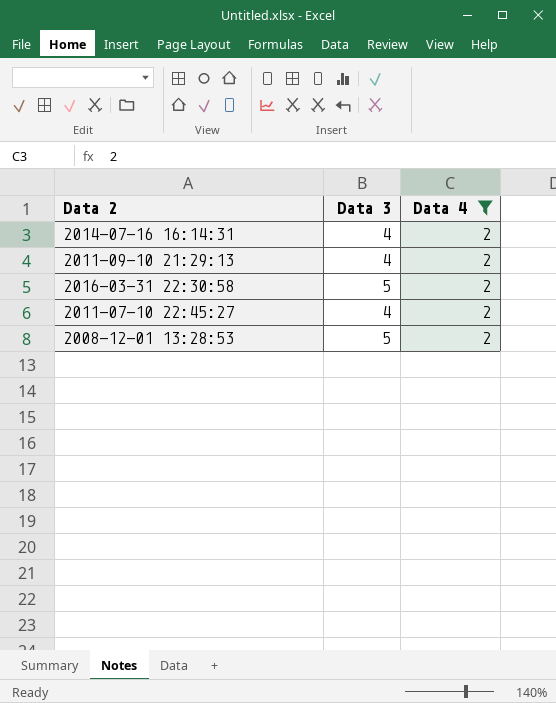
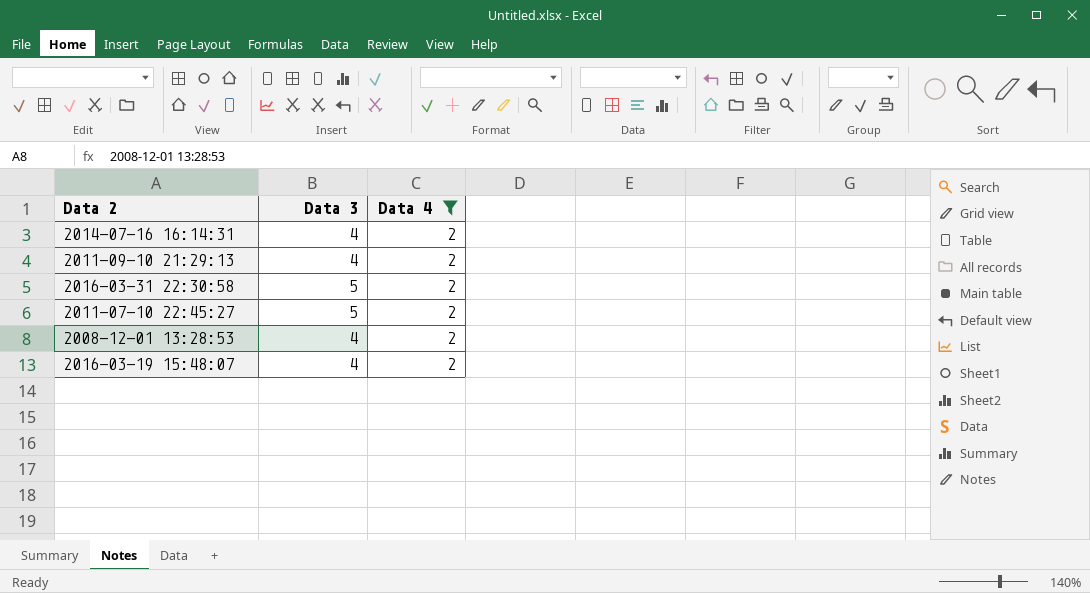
2011-07-10 22:45:27 | Data 3: 4 -> 5
2008-12-01 13:28:53 | Data 3: 5 -> 4
row 2016-03-19 15:48:07: none -> 4 | 2

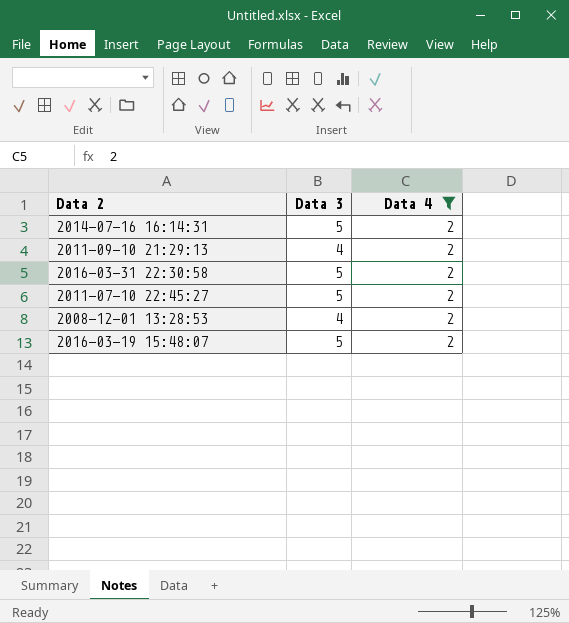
2014-07-16 16:14:31 | Data 3: 4 -> 5
2016-03-19 15:48:07 | Data 3: 4 -> 5

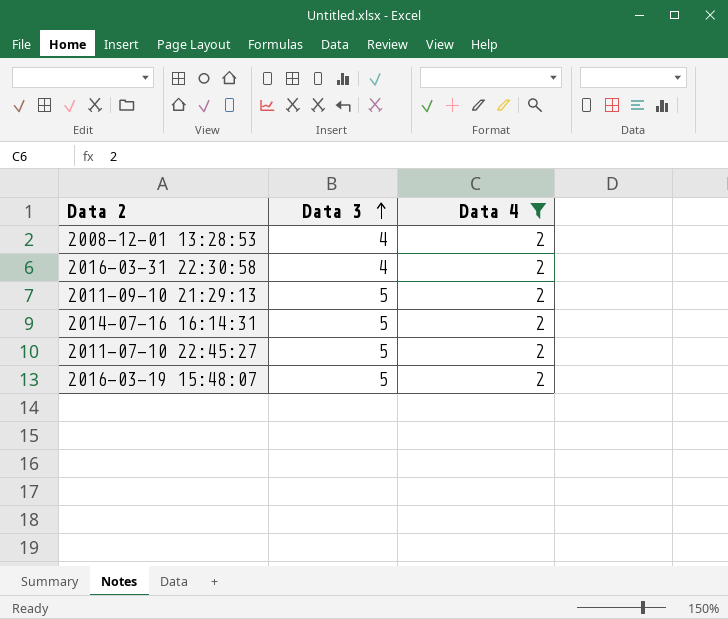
row order: none -> Data 3 ascending
2016-03-31 22:30:58 | Data 3: 5 -> 4
2011-09-10 21:29:13 | Data 3: 4 -> 5

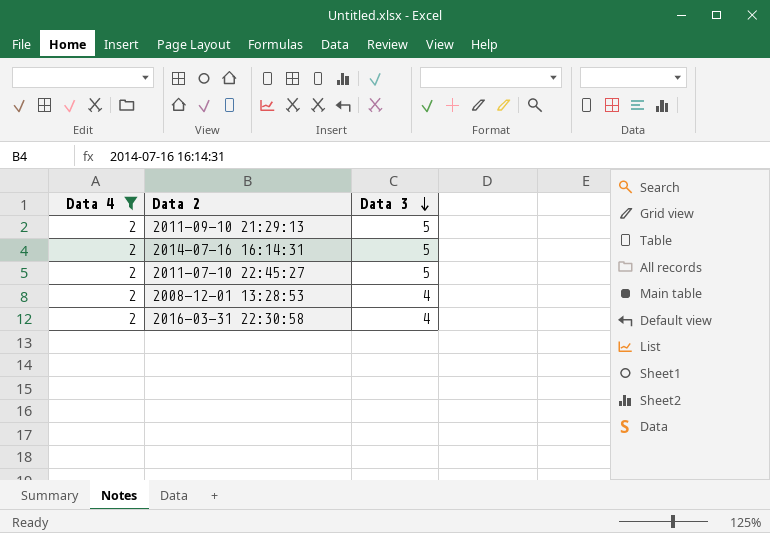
row order: Data 3 ascending -> Data 3 descending
column Data 4 | position: 3 -> 1
row 2016-03-19 15:48:07: 5 | 2 -> none

